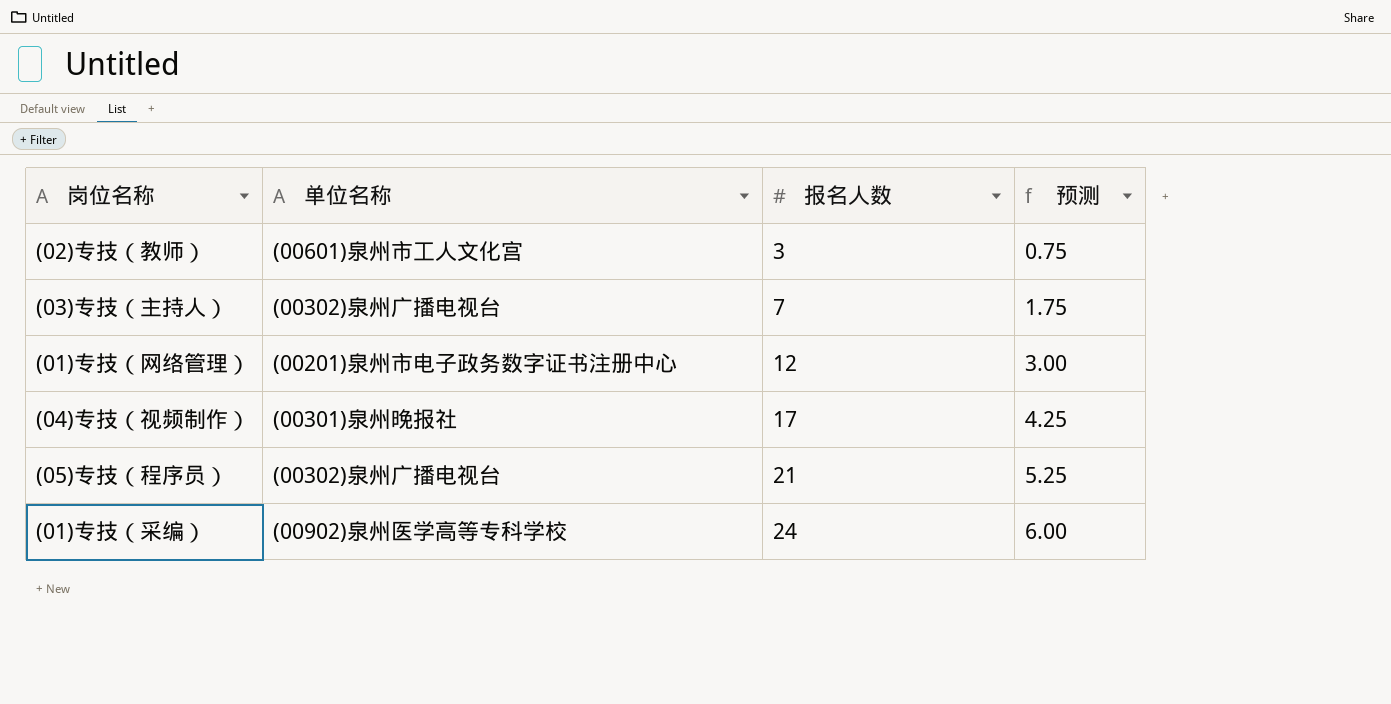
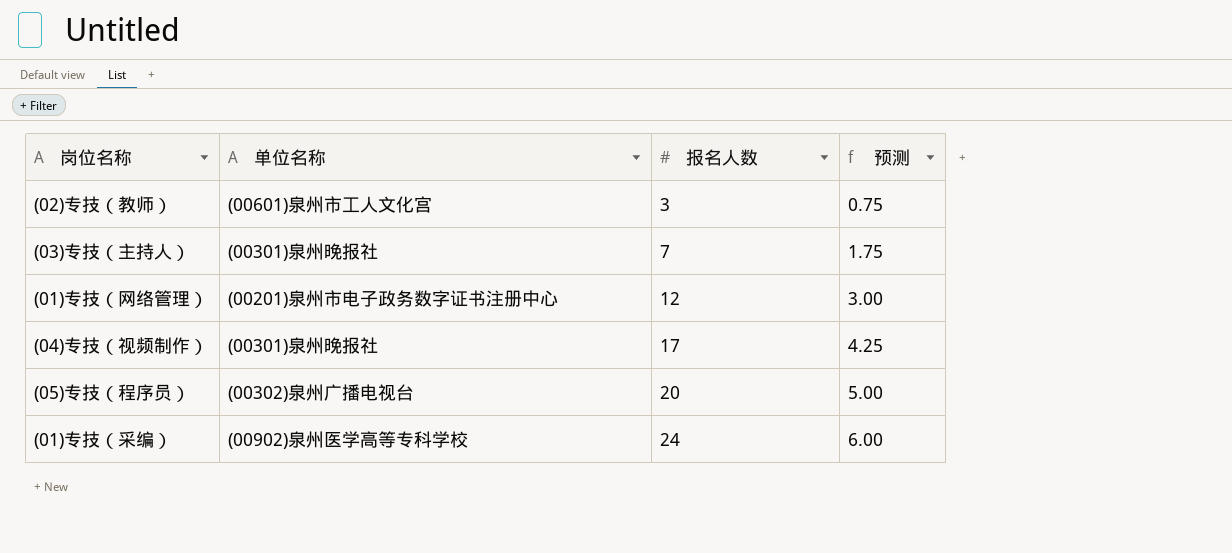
(03)专技（主持人） | 单位名称: (00302)泉州广播电视台 -> (00301)泉州晚报社
(05)专技（程序员） | 报名人数: 21 -> 20
(05)专技（程序员） | 预测: 5.25 -> 5.00

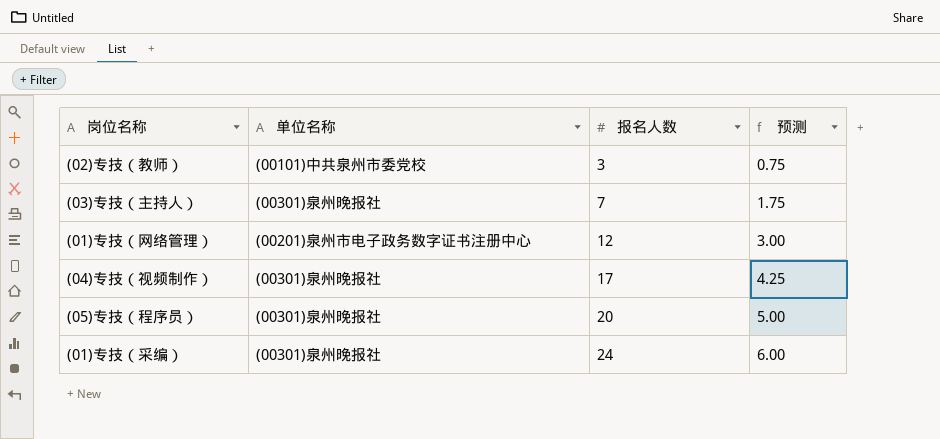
(02)专技（教师） | 单位名称: (00601)泉州市工人文化宫 -> (00101)中共泉州市委党校
(05)专技（程序员） | 单位名称: (00302)泉州广播电视台 -> (00301)泉州晚报社
(01)专技（采编） | 单位名称: (00902)泉州医学高等专科学校 -> (00301)泉州晚报社

